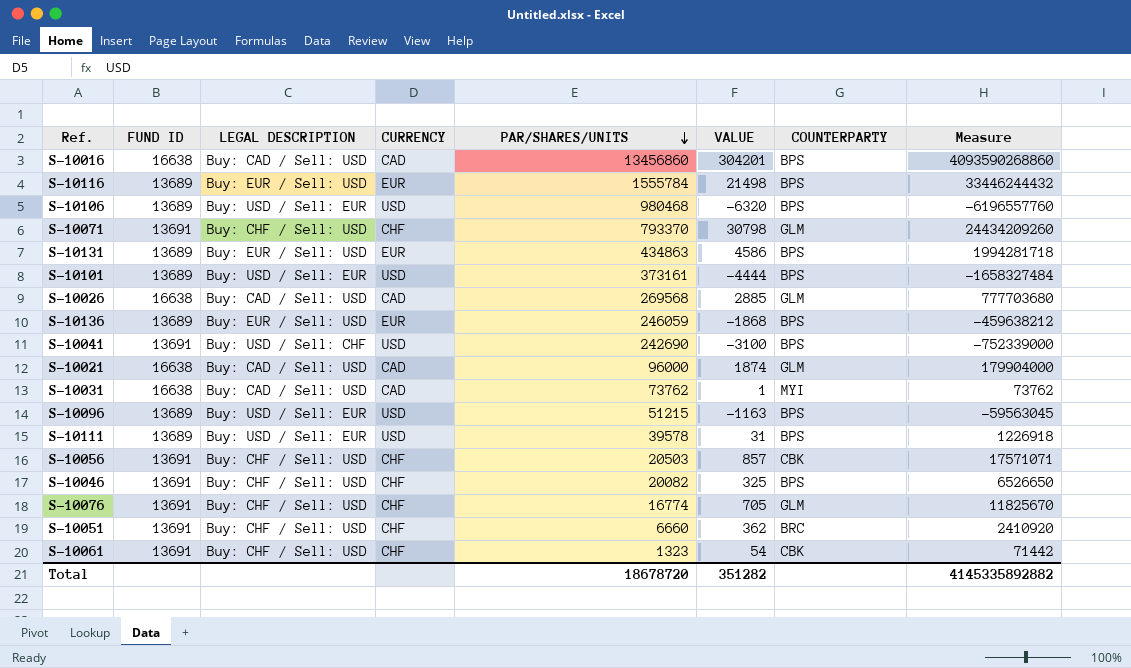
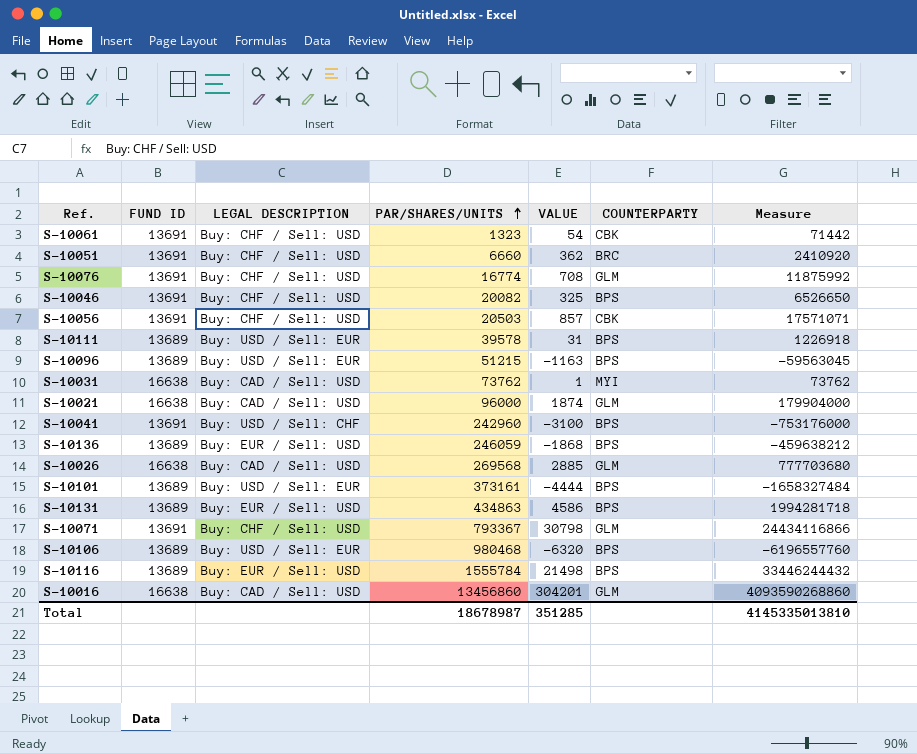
row order: PAR/SHARES/UNITS descending -> PAR/SHARES/UNITS ascending
column CURRENCY | position: 4 -> none
S-10076 | VALUE: 705 -> 708
S-10076 | Measure: 11825670 -> 11875992
S-10041 | PAR/SHARES/UNITS: 242690 -> 242960
S-10041 | Measure: -752339000 -> -753176000
S-10071 | PAR/SHARES/UNITS: 793370 -> 793367
S-10071 | Measure: 24434209260 -> 24434116866
S-10016 | COUNTERPARTY: BPS -> GLM
Total | PAR/SHARES/UNITS: 18678720 -> 18678987
Total | VALUE: 351282 -> 351285
Total | Measure: 4145335892882 -> 4145335013810

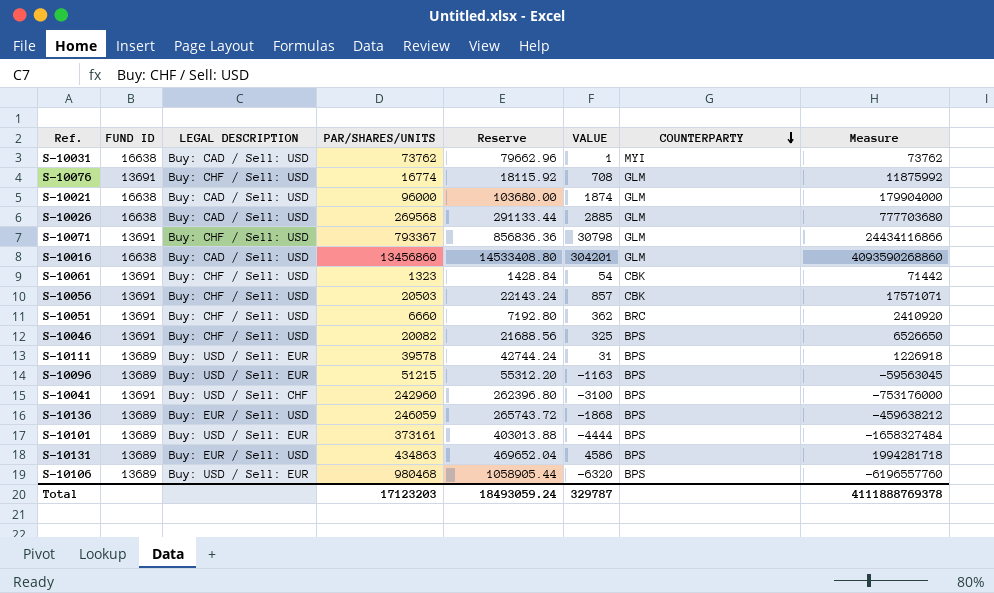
row order: PAR/SHARES/UNITS ascending -> COUNTERPARTY descending
column Reserve | formula: none -> [PAR/SHARES/UNITS] * 1.08
row S-10116: 13689 | Buy: EUR / Sell: USD | 1555784 | 21498 | BPS | 33446244432 -> none
Total | PAR/SHARES/UNITS: 18678987 -> 17123203
Total | VALUE: 351285 -> 329787
Total | Measure: 4145335013810 -> 4111888769378

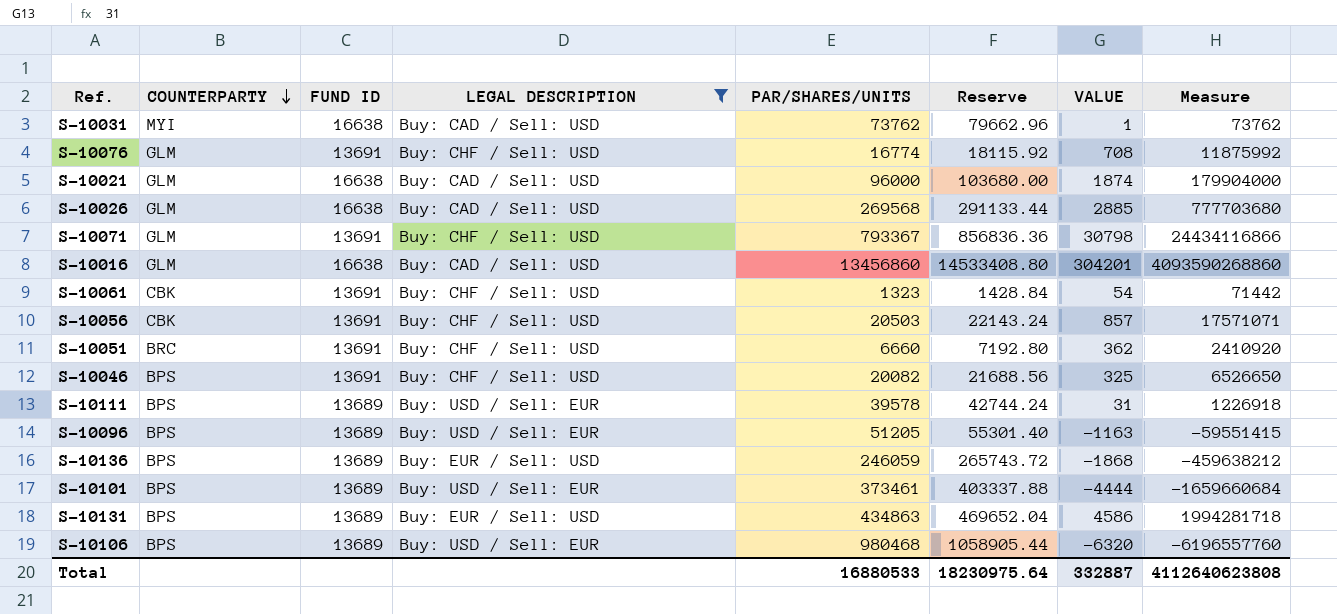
filter: none -> LEGAL DESCRIPTION != Buy: USD / Sell: CHF
column COUNTERPARTY | position: 7 -> 2
S-10096 | PAR/SHARES/UNITS: 51215 -> 51205
S-10096 | Reserve: 55312.20 -> 55301.40
S-10096 | Measure: -59563045 -> -59551415
S-10101 | PAR/SHARES/UNITS: 373161 -> 373461
S-10101 | Reserve: 403013.88 -> 403337.88
S-10101 | Measure: -1658327484 -> -1659660684
Total | PAR/SHARES/UNITS: 17123203 -> 16880533
Total | Reserve: 18493059.24 -> 18230975.64
Total | VALUE: 329787 -> 332887
Total | Measure: 4111888769378 -> 4112640623808

